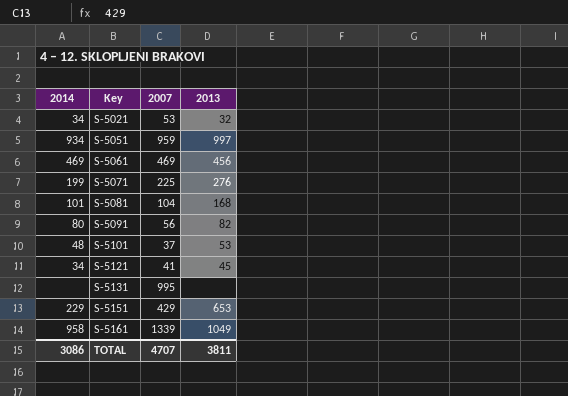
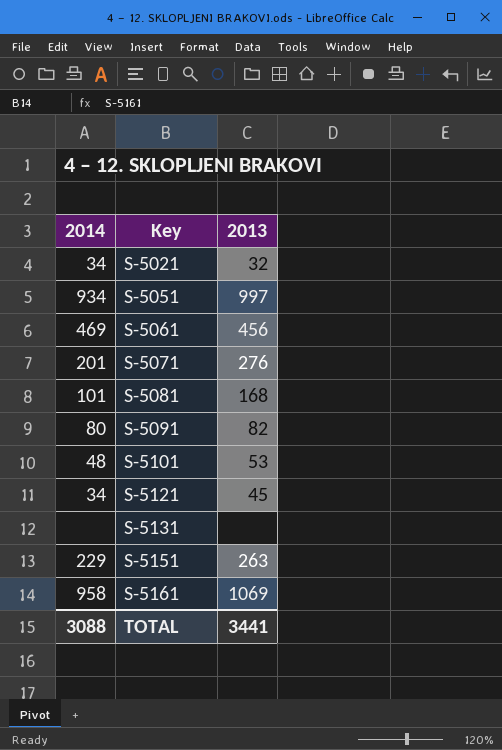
column 2007 | position: 3 -> none
S-5071 | 2014: 199 -> 201
S-5151 | 2013: 653 -> 263
S-5161 | 2013: 1049 -> 1069
TOTAL | 2014: 3086 -> 3088
TOTAL | 2013: 3811 -> 3441

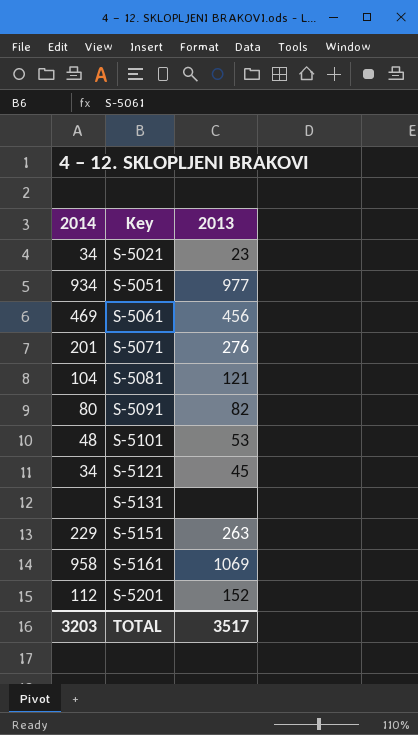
S-5021 | 2013: 32 -> 23
S-5051 | 2013: 997 -> 977
S-5081 | 2014: 101 -> 104
S-5081 | 2013: 168 -> 121
row S-5201: none -> 112 | 152
TOTAL | 2014: 3088 -> 3203
TOTAL | 2013: 3441 -> 3517

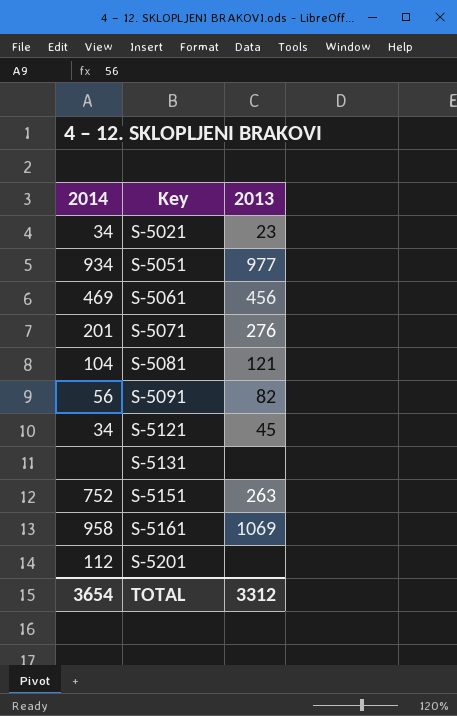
row S-5101: 48 | 53 -> none
S-5091 | 2014: 80 -> 56
S-5151 | 2014: 229 -> 752
S-5201 | 2013: 152 -> none
TOTAL | 2014: 3203 -> 3654
TOTAL | 2013: 3517 -> 3312

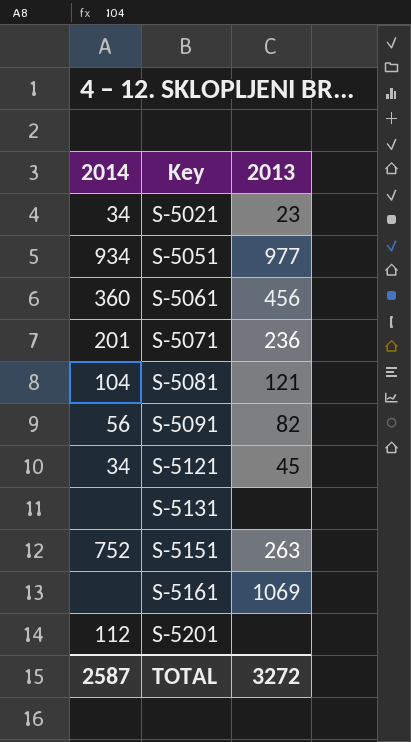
S-5061 | 2014: 469 -> 360
S-5071 | 2013: 276 -> 236
S-5161 | 2014: 958 -> none
TOTAL | 2014: 3654 -> 2587
TOTAL | 2013: 3312 -> 3272

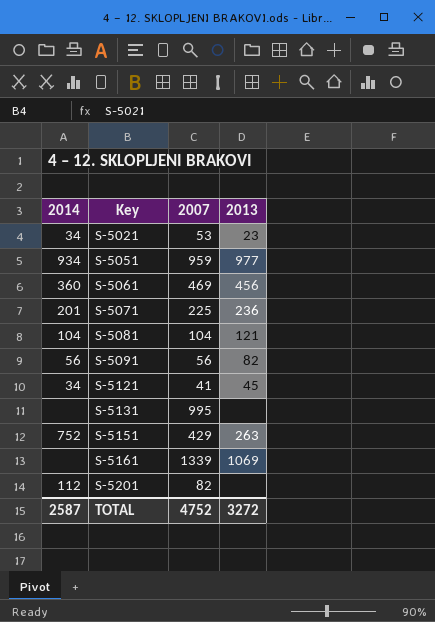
column 2007 | position: none -> 3

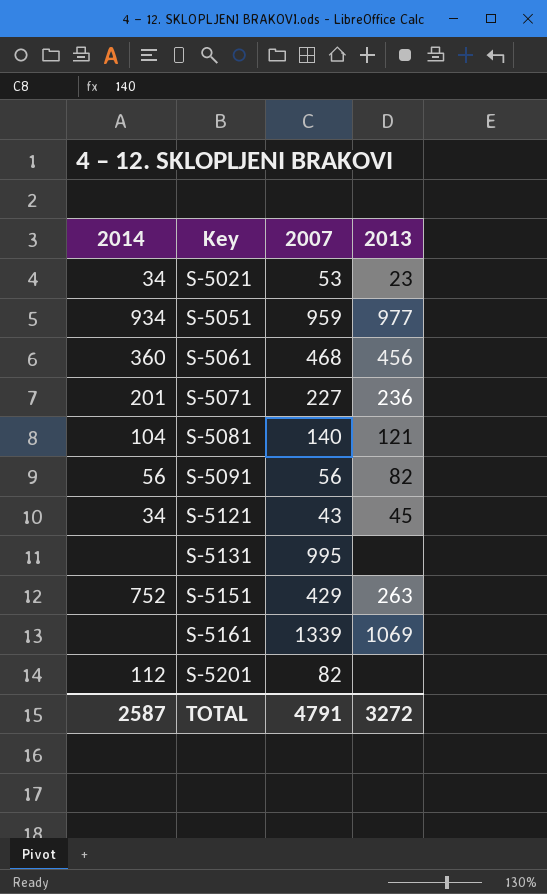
S-5061 | 2007: 469 -> 468
S-5071 | 2007: 225 -> 227
S-5081 | 2007: 104 -> 140
S-5121 | 2007: 41 -> 43
TOTAL | 2007: 4752 -> 4791

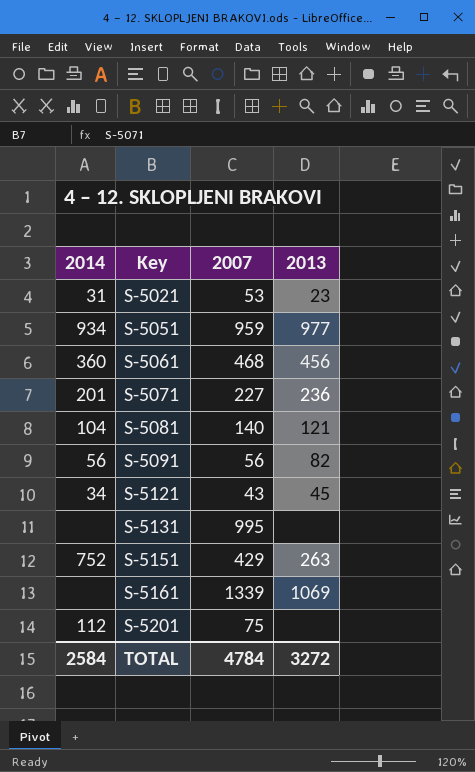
S-5021 | 2014: 34 -> 31
S-5201 | 2007: 82 -> 75
TOTAL | 2014: 2587 -> 2584
TOTAL | 2007: 4791 -> 4784

